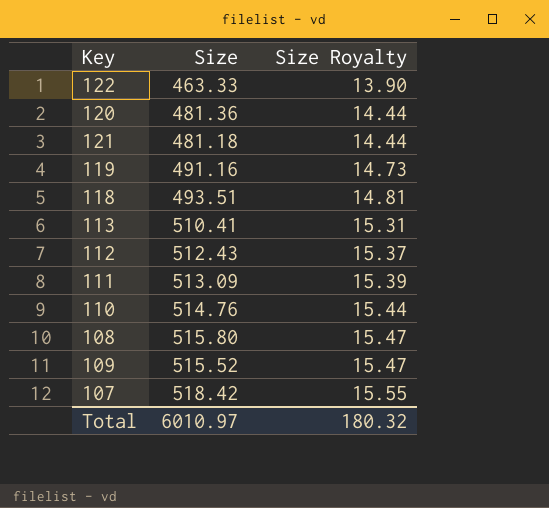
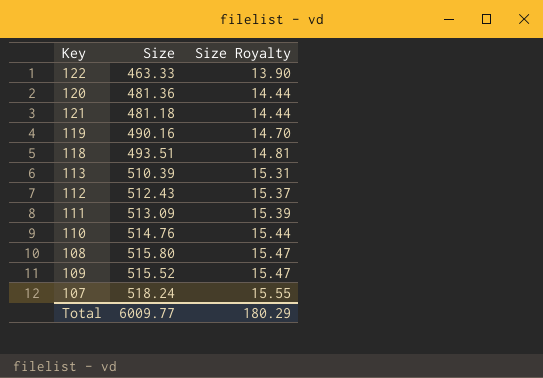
119 | Size: 491.16 -> 490.16
119 | Size Royalty: 14.73 -> 14.70
113 | Size: 510.41 -> 510.39
107 | Size: 518.42 -> 518.24
Total | Size: 6010.97 -> 6009.77
Total | Size Royalty: 180.32 -> 180.29

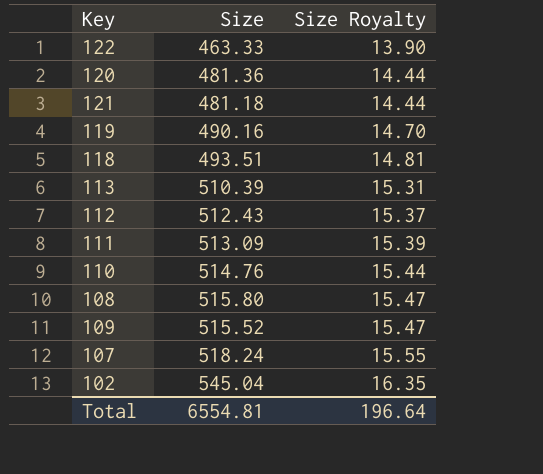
row 102: none -> 545.04 | 16.35
Total | Size: 6009.77 -> 6554.81
Total | Size Royalty: 180.29 -> 196.64

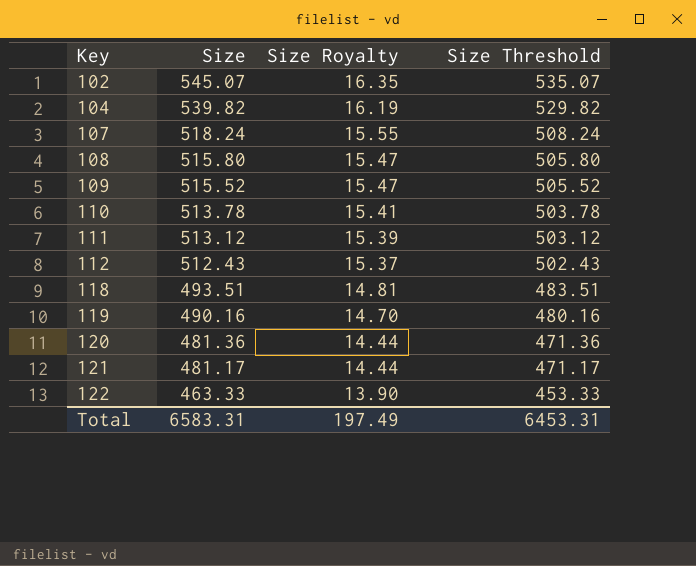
row order: Size Royalty ascending -> Key ascending
column Size Threshold | formula: none -> [Size] - 10
row 113: 510.39 | 15.31 -> none
102 | Size: 545.04 -> 545.07
row 104: none -> 539.82 | 16.19 | 529.82
110 | Size: 514.76 -> 513.78
110 | Size Royalty: 15.44 -> 15.41
111 | Size: 513.09 -> 513.12
121 | Size: 481.18 -> 481.17
Total | Size: 6554.81 -> 6583.31
Total | Size Royalty: 196.64 -> 197.49

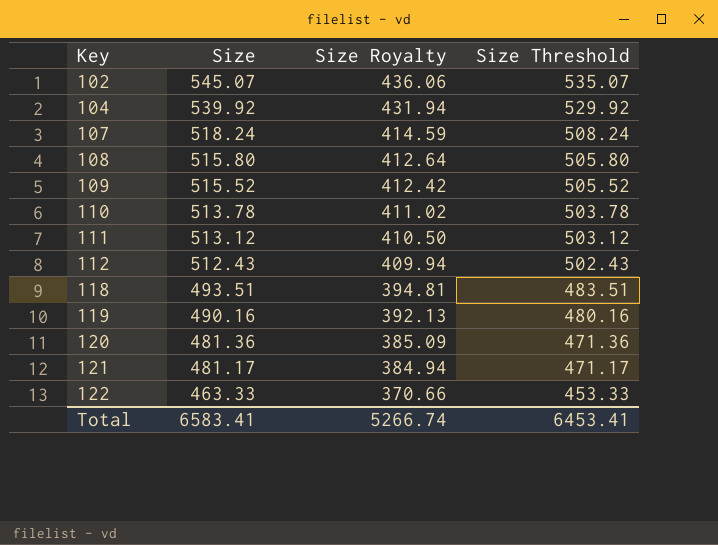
column Size Royalty | formula: [Size] * 0.03 -> [Size] * 0.8
104 | Size: 539.82 -> 539.92
104 | Size Threshold: 529.82 -> 529.92
Total | Size: 6583.31 -> 6583.41
Total | Size Royalty: 197.49 -> 5266.74
Total | Size Threshold: 6453.31 -> 6453.41

